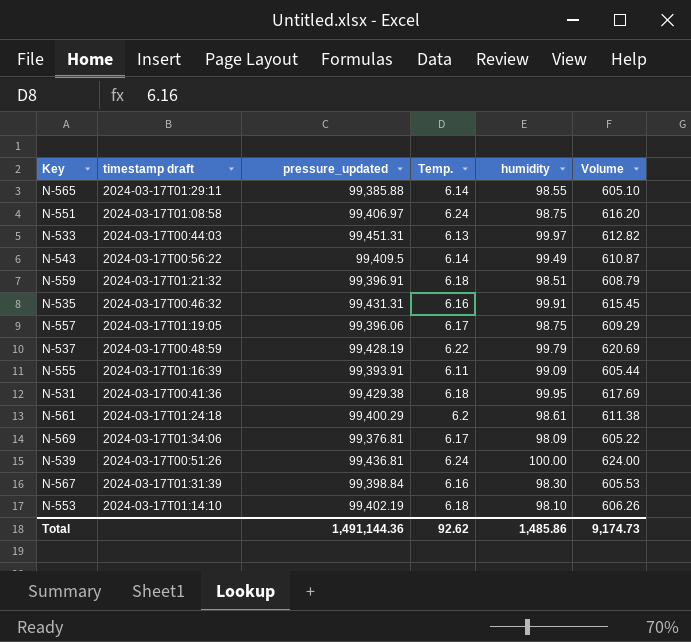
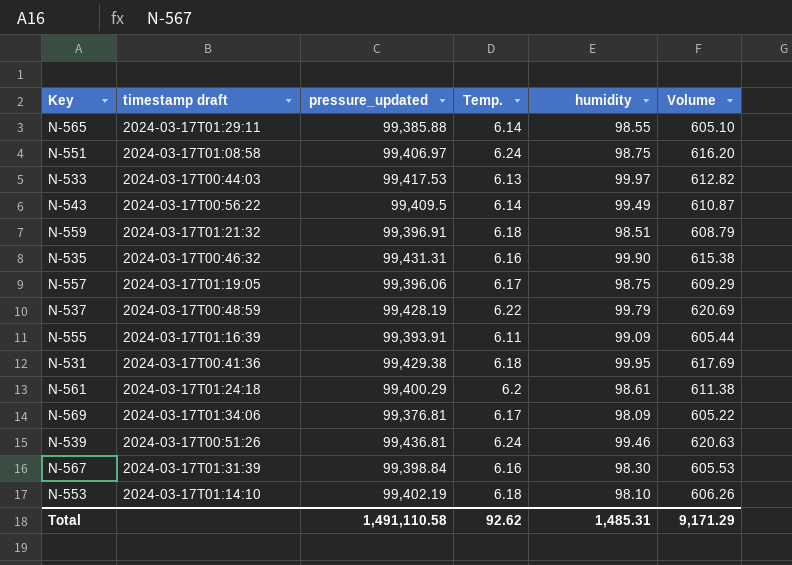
N-533 | pressure_updated: 99,451.31 -> 99,417.53
N-535 | humidity: 99.91 -> 99.90
N-535 | Volume: 615.45 -> 615.38
N-539 | humidity: 100.00 -> 99.46
N-539 | Volume: 624.00 -> 620.63
Total | pressure_updated: 1,491,144.36 -> 1,491,110.58
Total | humidity: 1,485.86 -> 1,485.31
Total | Volume: 9,174.73 -> 9,171.29

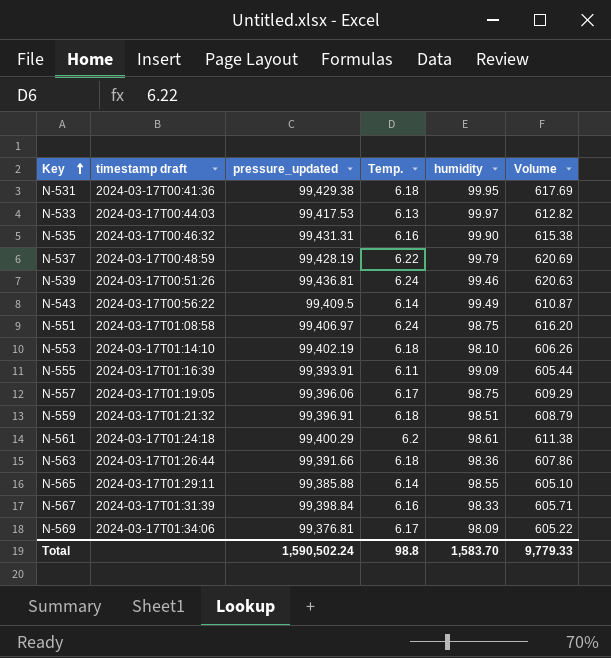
row order: none -> Key ascending
row N-563: none -> 2024-03-17T01:26:44 | 99,391.66 | 6.18 | 98.36 | 607.86
N-567 | humidity: 98.30 -> 98.33
N-567 | Volume: 605.53 -> 605.71
Total | pressure_updated: 1,491,110.58 -> 1,590,502.24
Total | Temp.: 92.62 -> 98.8
Total | humidity: 1,485.31 -> 1,583.70
Total | Volume: 9,171.29 -> 9,779.33

